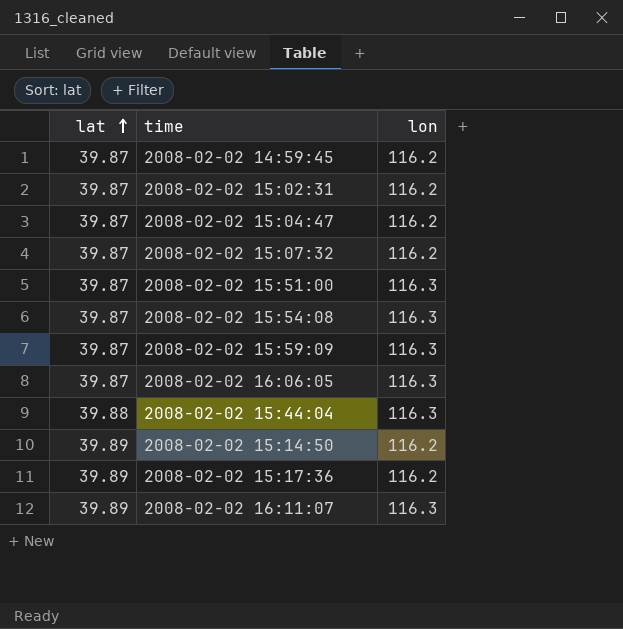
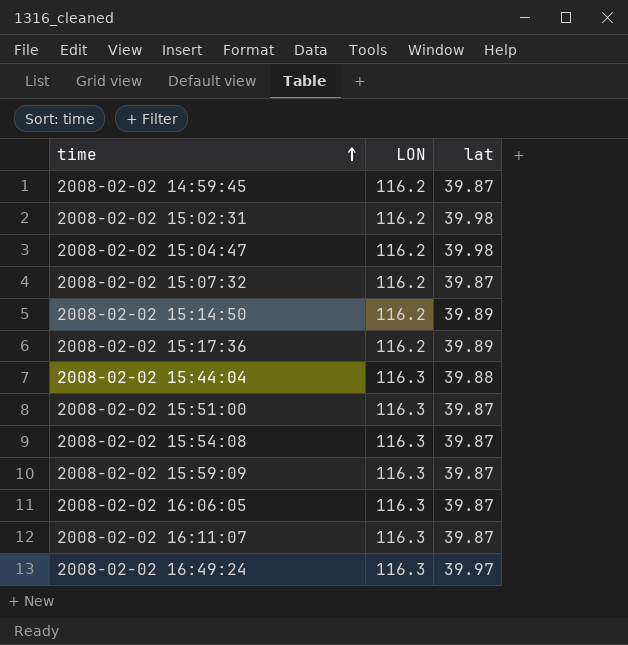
row order: lat ascending -> time ascending
column name: lon -> LON
column lat | position: 1 -> 3
2008-02-02 15:02:31 | lat: 39.87 -> 39.98
2008-02-02 15:04:47 | lat: 39.87 -> 39.98
2008-02-02 16:11:07 | lat: 39.89 -> 39.87
row 2008-02-02 16:49:24: none -> 116.3 | 39.97

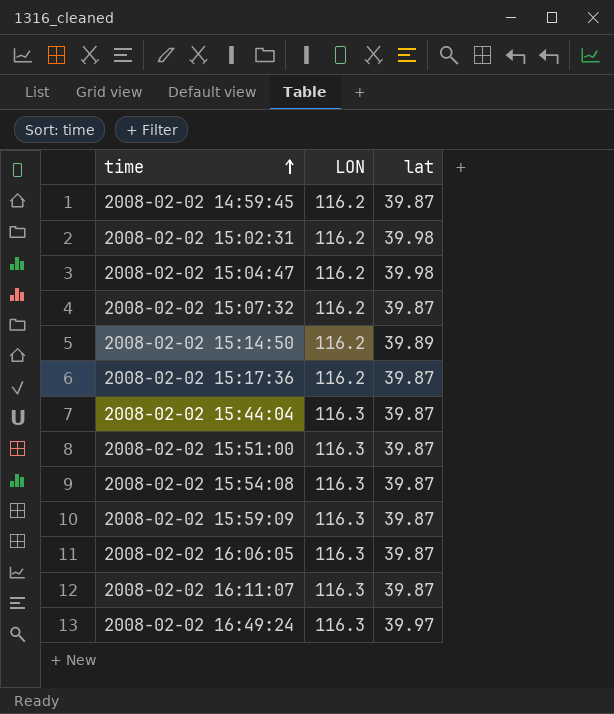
2008-02-02 15:17:36 | lat: 39.89 -> 39.87
2008-02-02 15:44:04 | lat: 39.88 -> 39.87

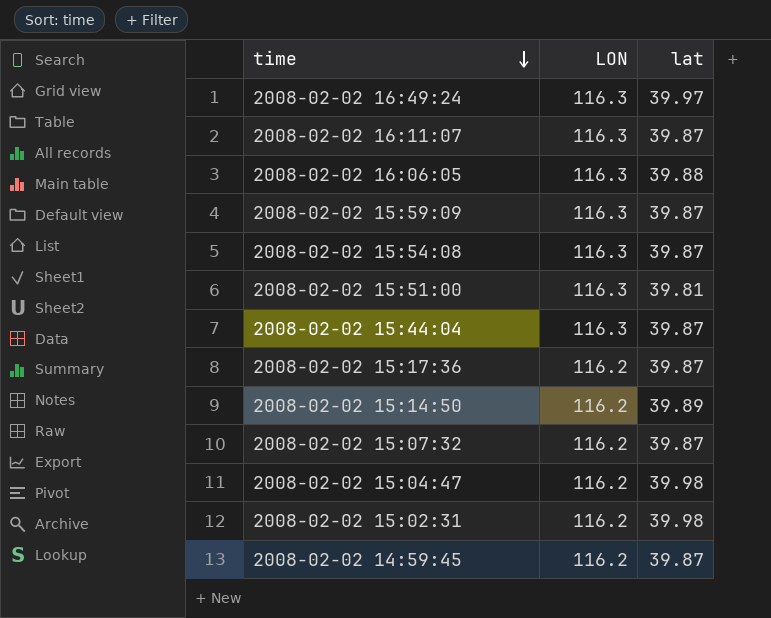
row order: time ascending -> time descending
2008-02-02 16:06:05 | lat: 39.87 -> 39.88
2008-02-02 15:51:00 | lat: 39.87 -> 39.81

